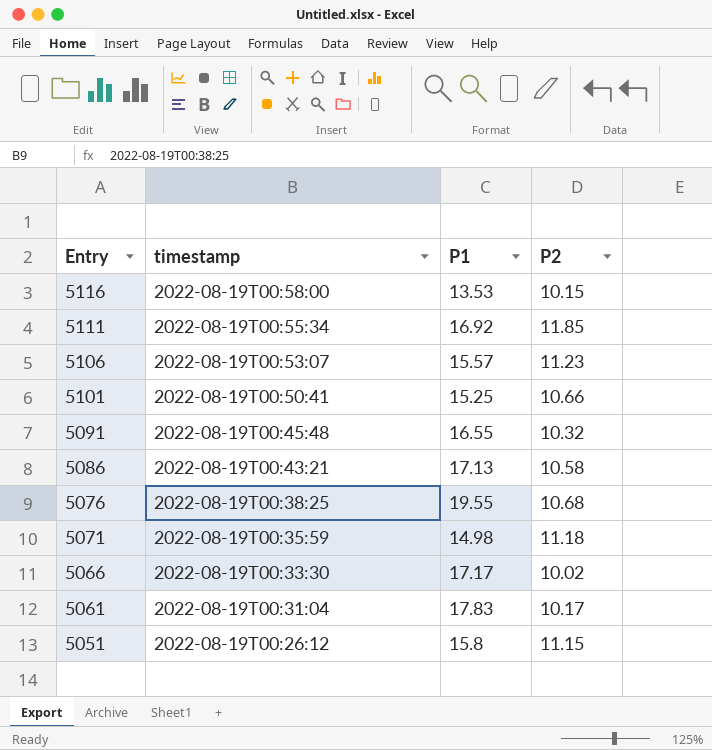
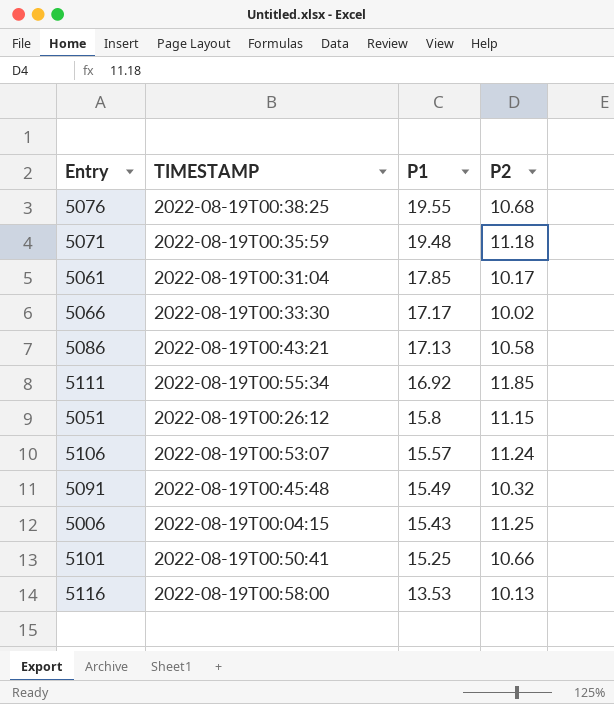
row order: Entry descending -> P1 descending
column name: timestamp -> TIMESTAMP
5071 | P1: 14.98 -> 19.48
5061 | P1: 17.83 -> 17.85
5106 | P2: 11.23 -> 11.24
5091 | P1: 16.55 -> 15.49
row 5006: none -> 2022-08-19T00:04:15 | 15.43 | 11.25
5116 | P2: 10.15 -> 10.13

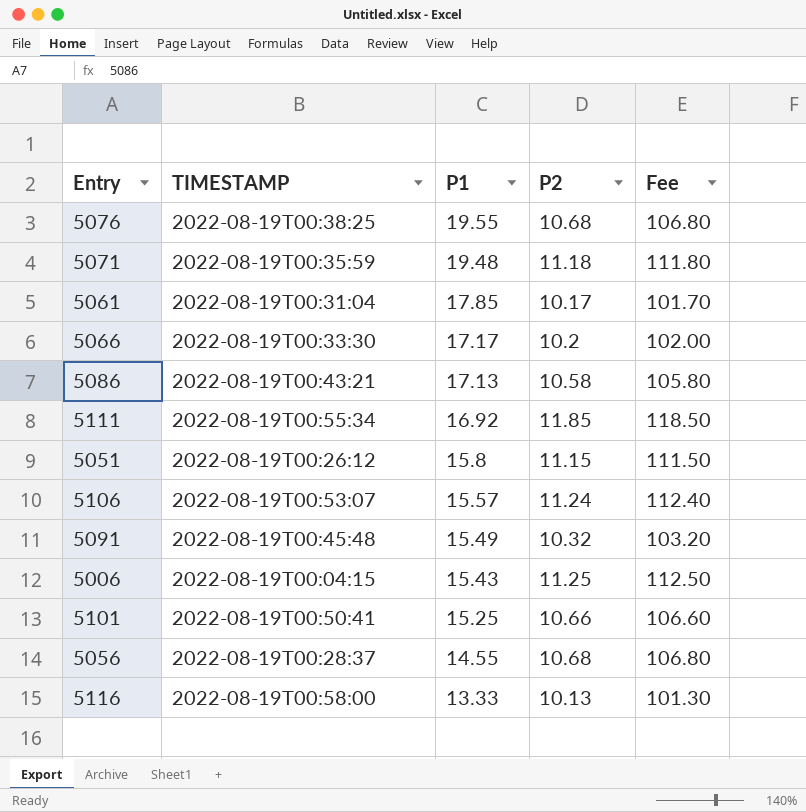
column Fee | formula: none -> [P2] * 10
5066 | P2: 10.02 -> 10.2
row 5056: none -> 2022-08-19T00:28:37 | 14.55 | 10.68 | 106.80
5116 | P1: 13.53 -> 13.33

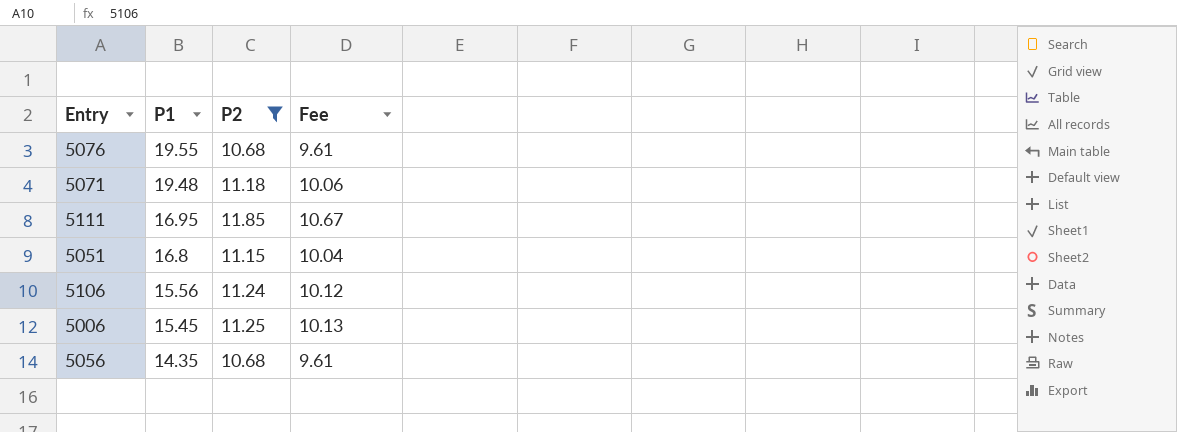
filter: none -> P2 >= 10.68
column TIMESTAMP | position: 2 -> none
column Fee | formula: [P2] * 10 -> [P2] * 0.9
5111 | P1: 16.92 -> 16.95
5051 | P1: 15.8 -> 16.8
5106 | P1: 15.57 -> 15.56
5006 | P1: 15.43 -> 15.45
5056 | P1: 14.55 -> 14.35

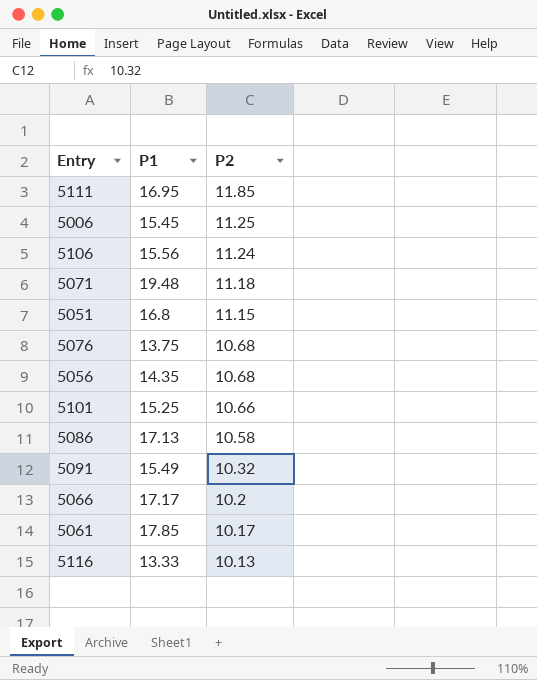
filter: P2 >= 10.68 -> none
row order: P1 descending -> P2 descending
column Fee | formula: [P2] * 0.9 -> none
5076 | P1: 19.55 -> 13.75

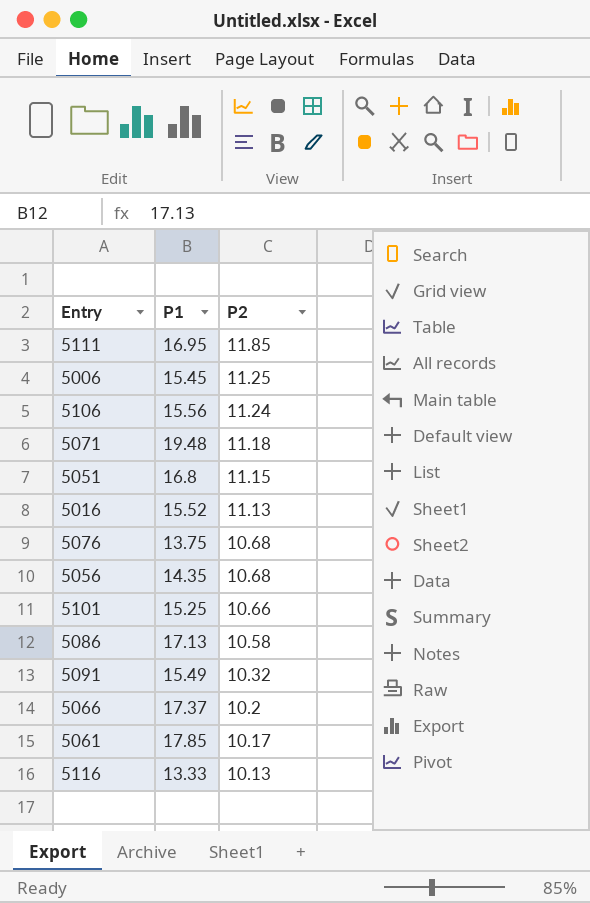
row 5016: none -> 15.52 | 11.13
5066 | P1: 17.17 -> 17.37

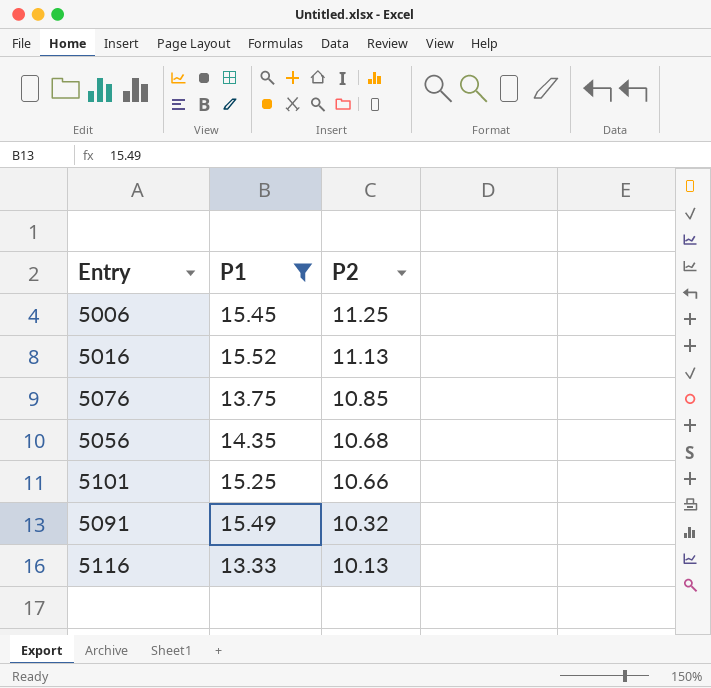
filter: none -> P1 <= 15.52
5076 | P2: 10.68 -> 10.85

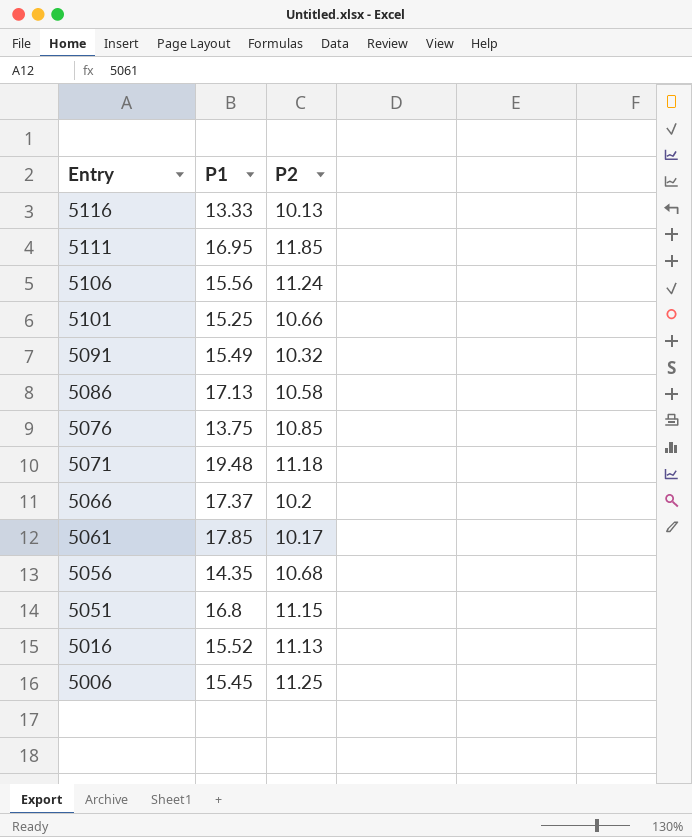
filter: P1 <= 15.52 -> none
row order: P2 descending -> Entry descending

